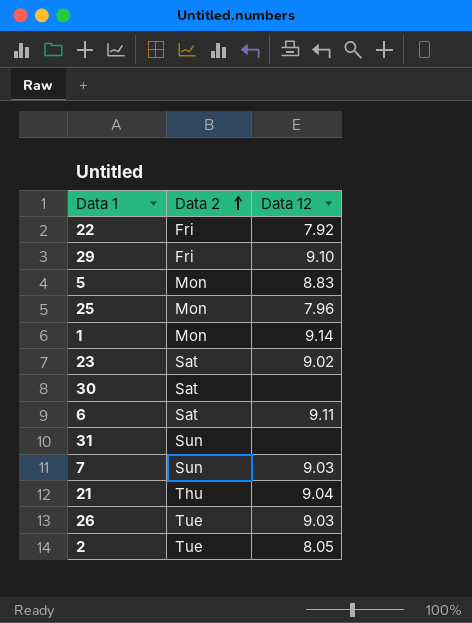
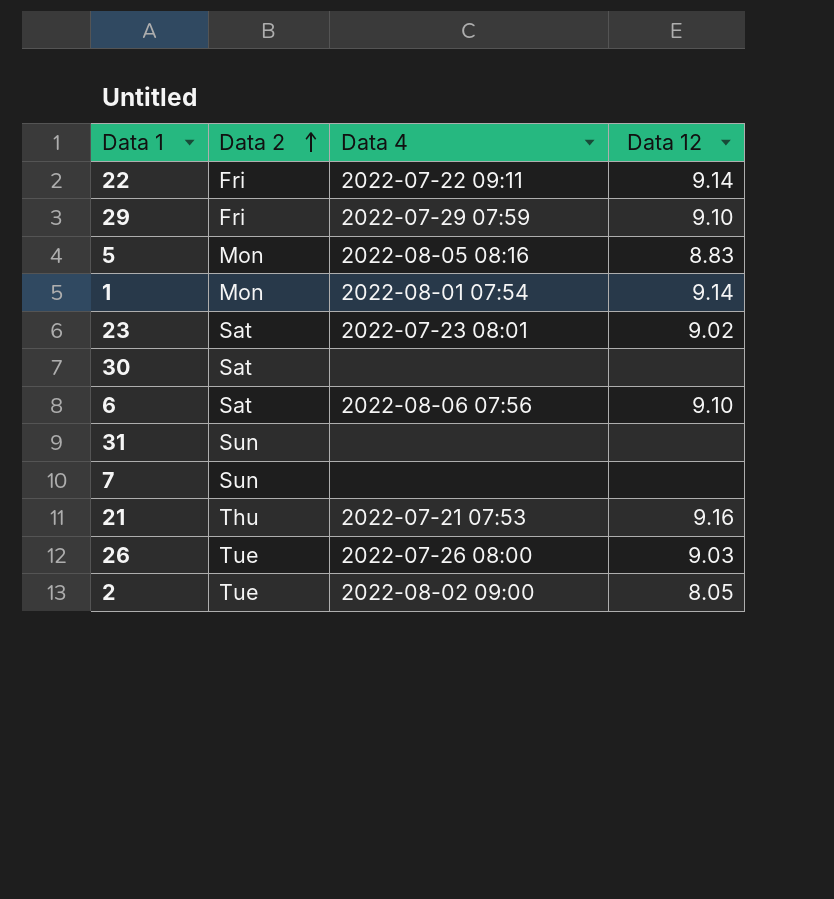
column Data 4 | position: none -> 3
row 25: Mon | 7.96 -> none
22 | Data 12: 7.92 -> 9.14
6 | Data 12: 9.11 -> 9.10
7 | Data 12: 9.03 -> none
21 | Data 12: 9.04 -> 9.16

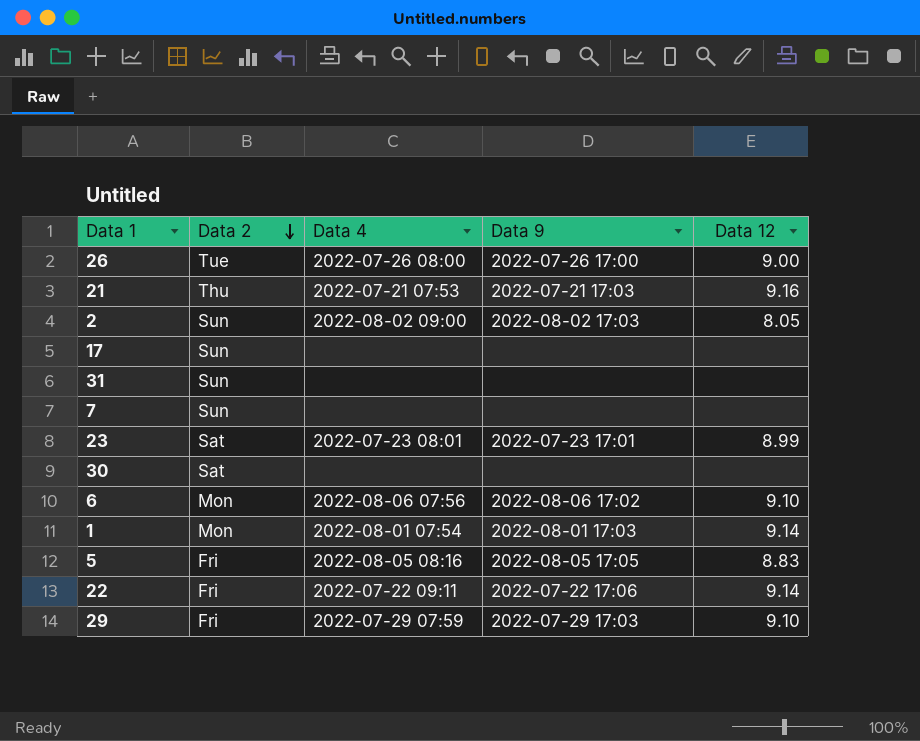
row order: Data 2 ascending -> Data 2 descending
column Data 9 | position: none -> 4
26 | Data 12: 9.03 -> 9.00
2 | Data 2: Tue -> Sun
row 17: none -> Sun | none | none | none
23 | Data 12: 9.02 -> 8.99
6 | Data 2: Sat -> Mon
5 | Data 2: Mon -> Fri

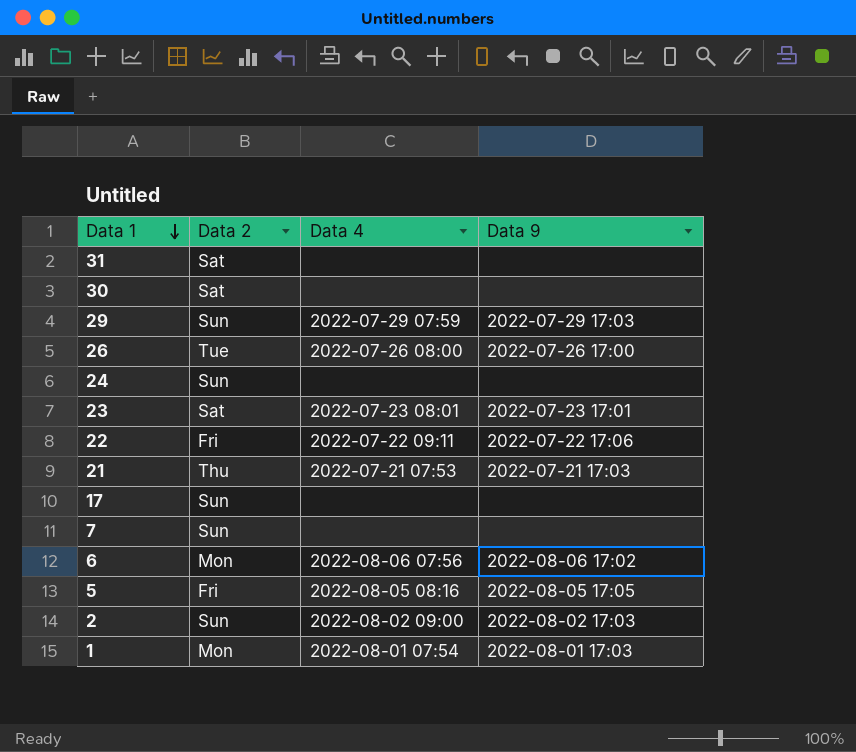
row order: Data 2 descending -> Data 1 descending
column Data 12 | position: 5 -> none
31 | Data 2: Sun -> Sat
29 | Data 2: Fri -> Sun
row 24: none -> Sun | none | none

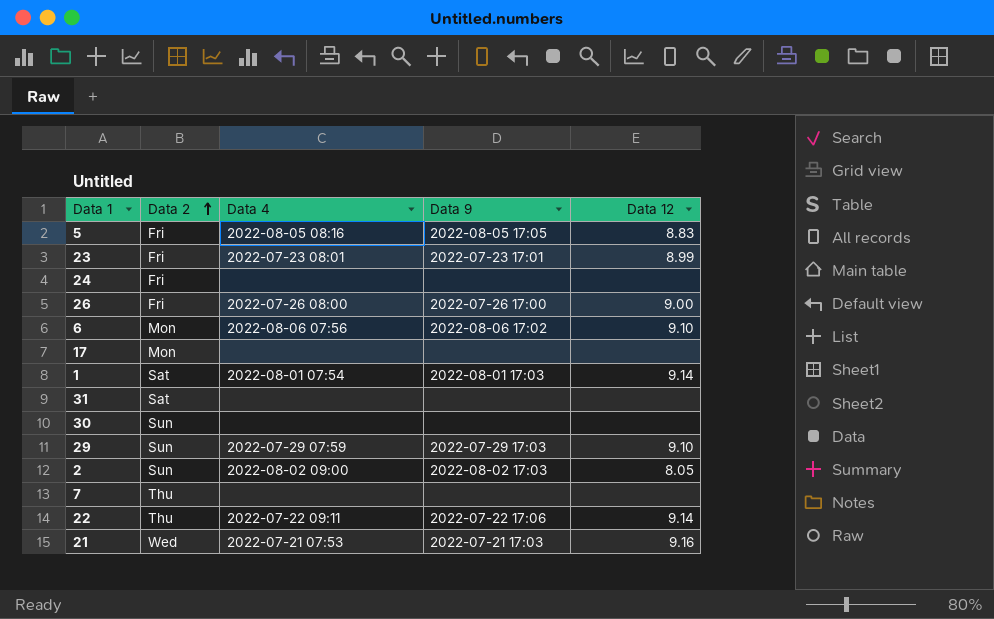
row order: Data 1 descending -> Data 2 ascending
column Data 12 | position: none -> 5
23 | Data 2: Sat -> Fri
24 | Data 2: Sun -> Fri
26 | Data 2: Tue -> Fri
17 | Data 2: Sun -> Mon
1 | Data 2: Mon -> Sat
30 | Data 2: Sat -> Sun
7 | Data 2: Sun -> Thu
22 | Data 2: Fri -> Thu
21 | Data 2: Thu -> Wed

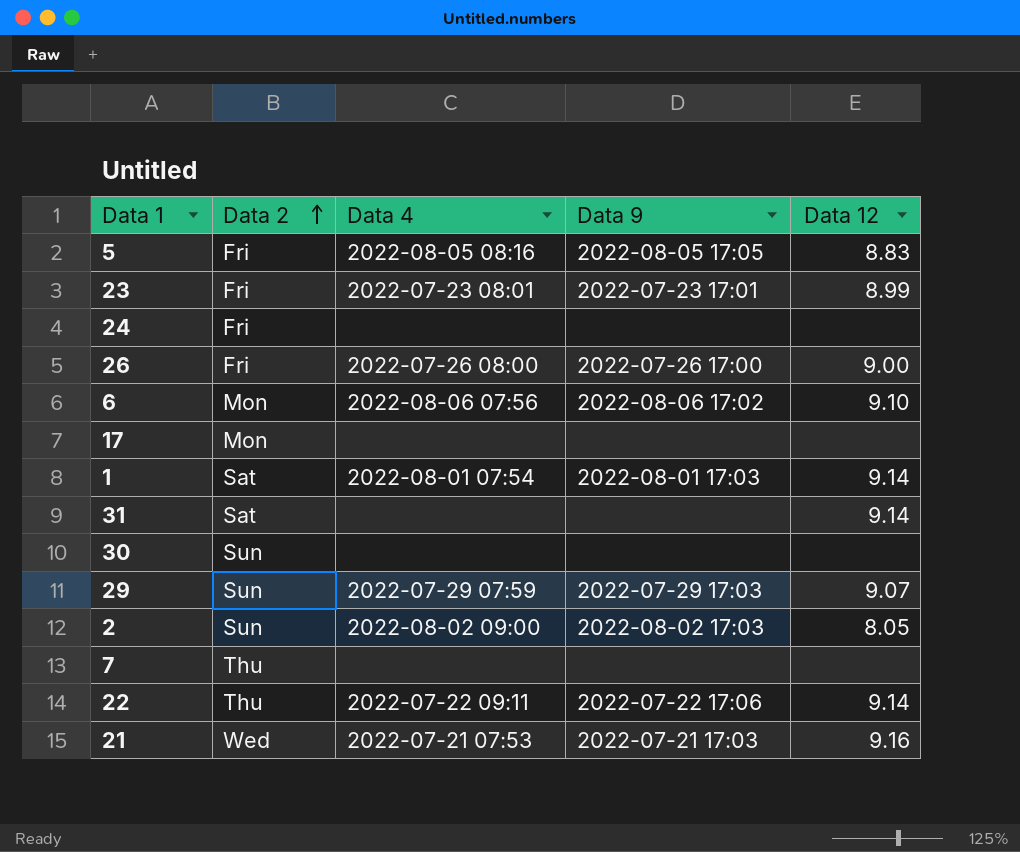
31 | Data 12: none -> 9.14
29 | Data 12: 9.10 -> 9.07

